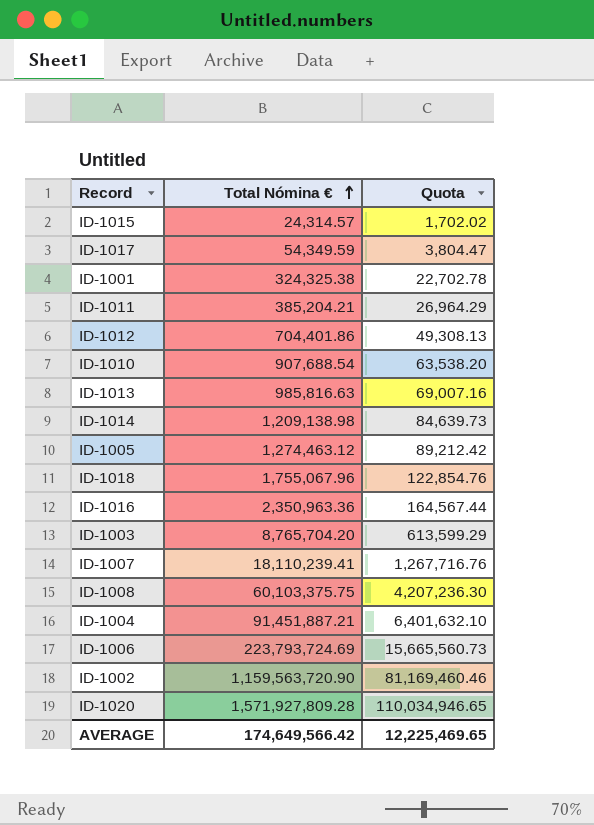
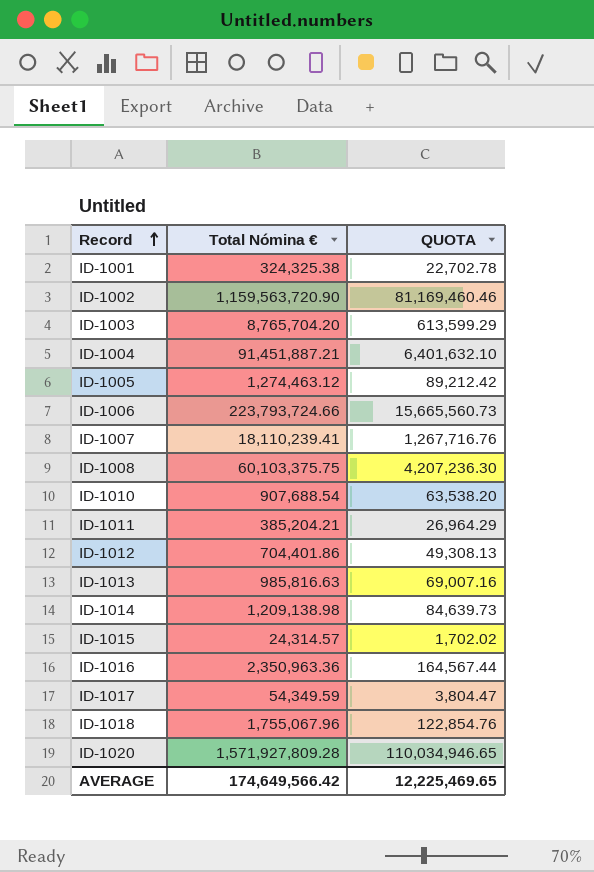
row order: Total Nómina € ascending -> Record ascending
column name: Quota -> QUOTA
ID-1006 | Total Nómina €: 223,793,724.69 -> 223,793,724.66

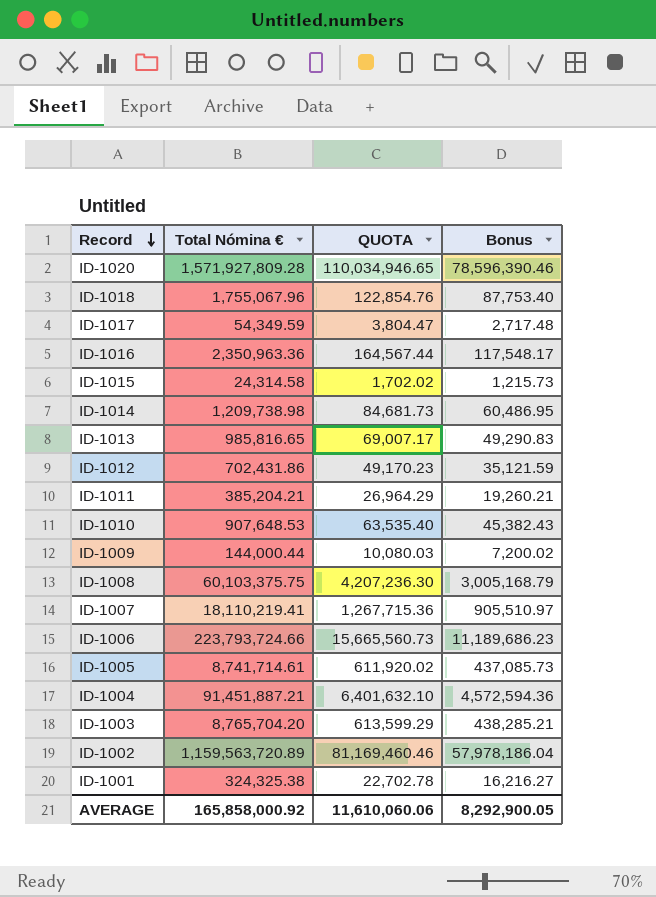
row order: Record ascending -> Record descending
column Bonus | formula: none -> [Total Nómina €] * 0.05
ID-1015 | Total Nómina €: 24,314.57 -> 24,314.58
ID-1014 | Total Nómina €: 1,209,138.98 -> 1,209,738.98
ID-1014 | QUOTA: 84,639.73 -> 84,681.73
ID-1013 | Total Nómina €: 985,816.63 -> 985,816.65
ID-1013 | QUOTA: 69,007.16 -> 69,007.17
ID-1012 | Total Nómina €: 704,401.86 -> 702,431.86
ID-1012 | QUOTA: 49,308.13 -> 49,170.23
ID-1010 | Total Nómina €: 907,688.54 -> 907,648.53
ID-1010 | QUOTA: 63,538.20 -> 63,535.40
row ID-1009: none -> 144,000.44 | 10,080.03 | 7,200.02
ID-1007 | Total Nómina €: 18,110,239.41 -> 18,110,219.41
ID-1007 | QUOTA: 1,267,716.76 -> 1,267,715.36
ID-1005 | Total Nómina €: 1,274,463.12 -> 8,741,714.61
ID-1005 | QUOTA: 89,212.42 -> 611,920.02
ID-1002 | Total Nómina €: 1,159,563,720.90 -> 1,159,563,720.89
AVERAGE | Total Nómina €: 174,649,566.42 -> 165,858,000.92
AVERAGE | QUOTA: 12,225,469.65 -> 11,610,060.06

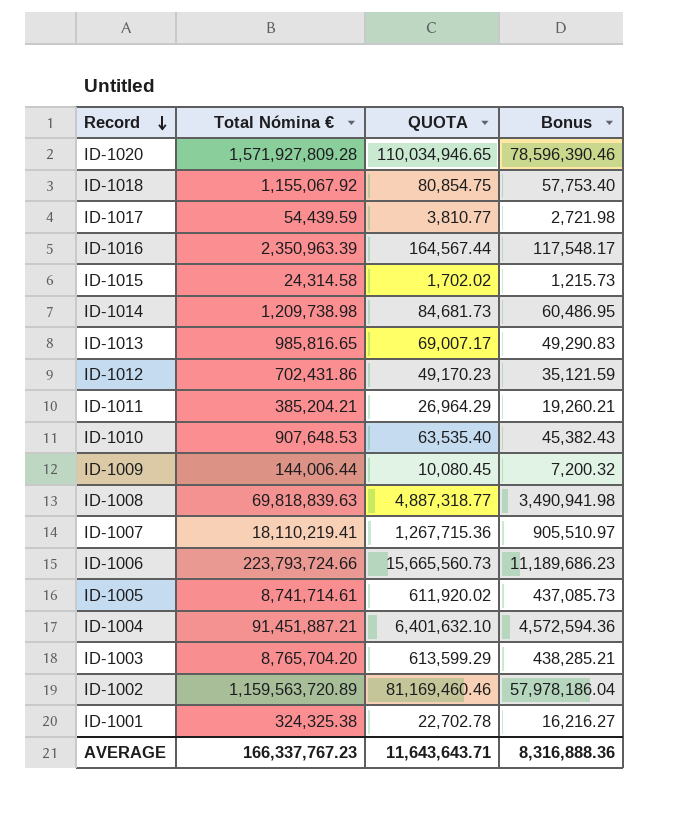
ID-1018 | Total Nómina €: 1,755,067.96 -> 1,155,067.92
ID-1018 | QUOTA: 122,854.76 -> 80,854.75
ID-1018 | Bonus: 87,753.40 -> 57,753.40
ID-1017 | Total Nómina €: 54,349.59 -> 54,439.59
ID-1017 | QUOTA: 3,804.47 -> 3,810.77
ID-1017 | Bonus: 2,717.48 -> 2,721.98
ID-1016 | Total Nómina €: 2,350,963.36 -> 2,350,963.39
ID-1009 | Total Nómina €: 144,000.44 -> 144,006.44
ID-1009 | QUOTA: 10,080.03 -> 10,080.45
ID-1009 | Bonus: 7,200.02 -> 7,200.32
ID-1008 | Total Nómina €: 60,103,375.75 -> 69,818,839.63
ID-1008 | QUOTA: 4,207,236.30 -> 4,887,318.77
ID-1008 | Bonus: 3,005,168.79 -> 3,490,941.98
AVERAGE | Total Nómina €: 165,858,000.92 -> 166,337,767.23
AVERAGE | QUOTA: 11,610,060.06 -> 11,643,643.71
AVERAGE | Bonus: 8,292,900.05 -> 8,316,888.36

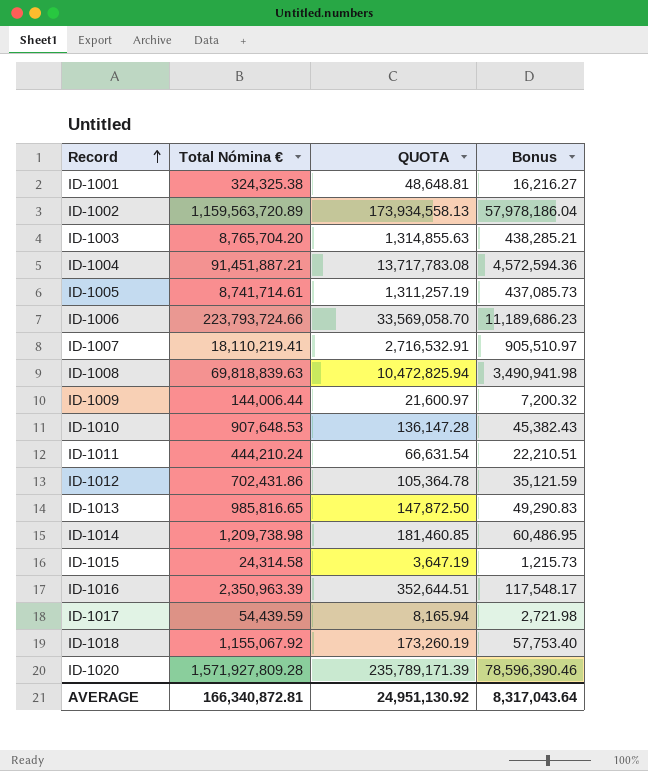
row order: Record descending -> Record ascending
column QUOTA | formula: [Total Nómina €] * 0.07 -> [Total Nómina €] * 0.15
ID-1011 | Total Nómina €: 385,204.21 -> 444,210.24
ID-1011 | Bonus: 19,260.21 -> 22,210.51
AVERAGE | Total Nómina €: 166,337,767.23 -> 166,340,872.81
AVERAGE | QUOTA: 11,643,643.71 -> 24,951,130.92
AVERAGE | Bonus: 8,316,888.36 -> 8,317,043.64

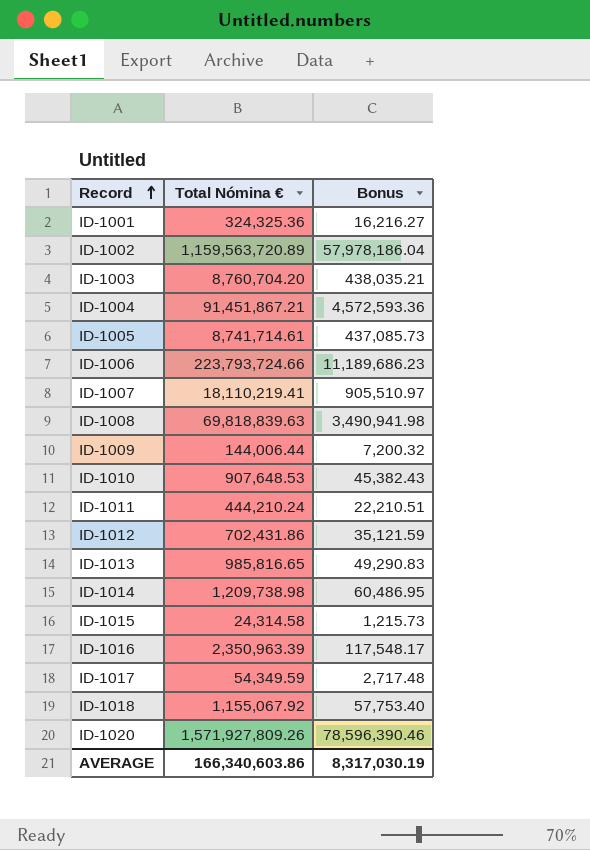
column QUOTA | formula: [Total Nómina €] * 0.15 -> none
ID-1001 | Total Nómina €: 324,325.38 -> 324,325.36
ID-1003 | Total Nómina €: 8,765,704.20 -> 8,760,704.20
ID-1003 | Bonus: 438,285.21 -> 438,035.21
ID-1004 | Total Nómina €: 91,451,887.21 -> 91,451,867.21
ID-1004 | Bonus: 4,572,594.36 -> 4,572,593.36
ID-1017 | Total Nómina €: 54,439.59 -> 54,349.59
ID-1017 | Bonus: 2,721.98 -> 2,717.48
ID-1020 | Total Nómina €: 1,571,927,809.28 -> 1,571,927,809.26
AVERAGE | Total Nómina €: 166,340,872.81 -> 166,340,603.86
AVERAGE | Bonus: 8,317,043.64 -> 8,317,030.19

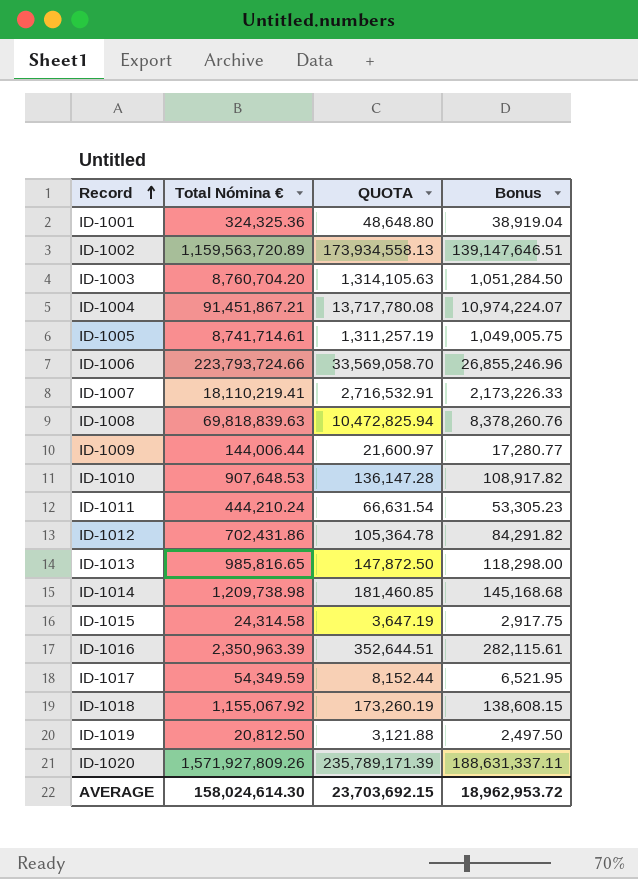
column QUOTA | formula: none -> [Total Nómina €] * 0.15
column Bonus | formula: [Total Nómina €] * 0.05 -> [Total Nómina €] * 0.12
row ID-1019: none -> 20,812.50 | 3,121.88 | 2,497.50
AVERAGE | Total Nómina €: 166,340,603.86 -> 158,024,614.30
AVERAGE | Bonus: 8,317,030.19 -> 18,962,953.72

